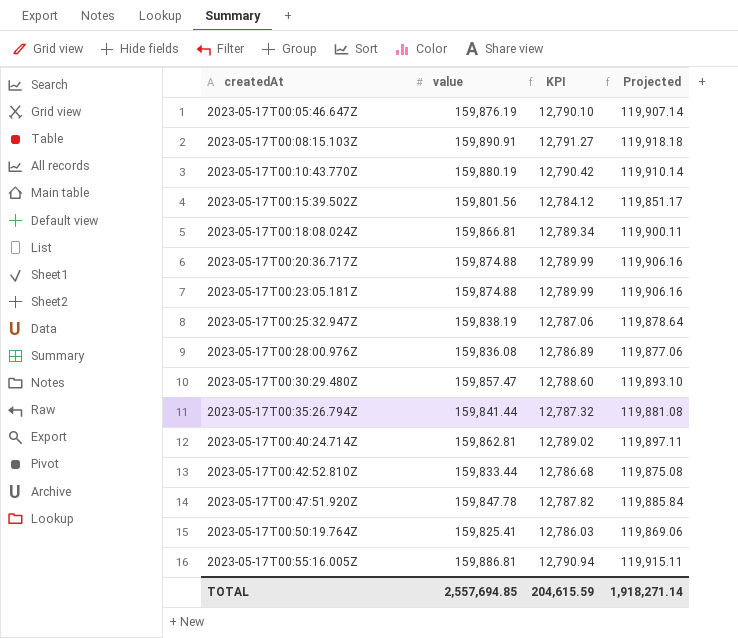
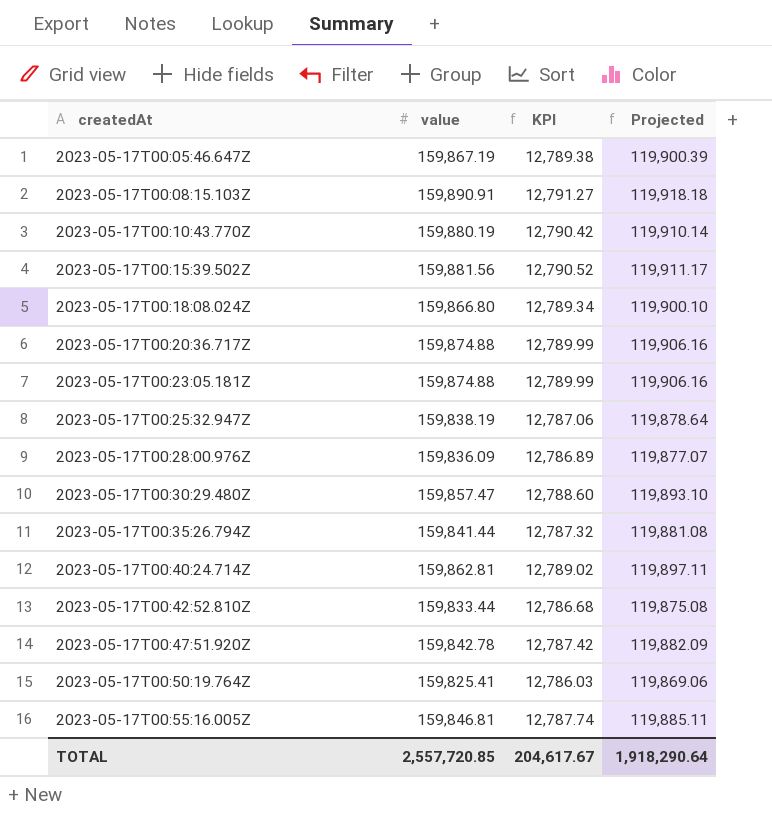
2023-05-17T00:05:46.647Z | value: 159,876.19 -> 159,867.19
2023-05-17T00:05:46.647Z | KPI: 12,790.10 -> 12,789.38
2023-05-17T00:05:46.647Z | Projected: 119,907.14 -> 119,900.39
2023-05-17T00:15:39.502Z | value: 159,801.56 -> 159,881.56
2023-05-17T00:15:39.502Z | KPI: 12,784.12 -> 12,790.52
2023-05-17T00:15:39.502Z | Projected: 119,851.17 -> 119,911.17
2023-05-17T00:18:08.024Z | value: 159,866.81 -> 159,866.80
2023-05-17T00:18:08.024Z | Projected: 119,900.11 -> 119,900.10
2023-05-17T00:28:00.976Z | value: 159,836.08 -> 159,836.09
2023-05-17T00:28:00.976Z | Projected: 119,877.06 -> 119,877.07
2023-05-17T00:47:51.920Z | value: 159,847.78 -> 159,842.78
2023-05-17T00:47:51.920Z | KPI: 12,787.82 -> 12,787.42
2023-05-17T00:47:51.920Z | Projected: 119,885.84 -> 119,882.09
2023-05-17T00:55:16.005Z | value: 159,886.81 -> 159,846.81
2023-05-17T00:55:16.005Z | KPI: 12,790.94 -> 12,787.74
2023-05-17T00:55:16.005Z | Projected: 119,915.11 -> 119,885.11
TOTAL | value: 2,557,694.85 -> 2,557,720.85
TOTAL | KPI: 204,615.59 -> 204,617.67
TOTAL | Projected: 1,918,271.14 -> 1,918,290.64

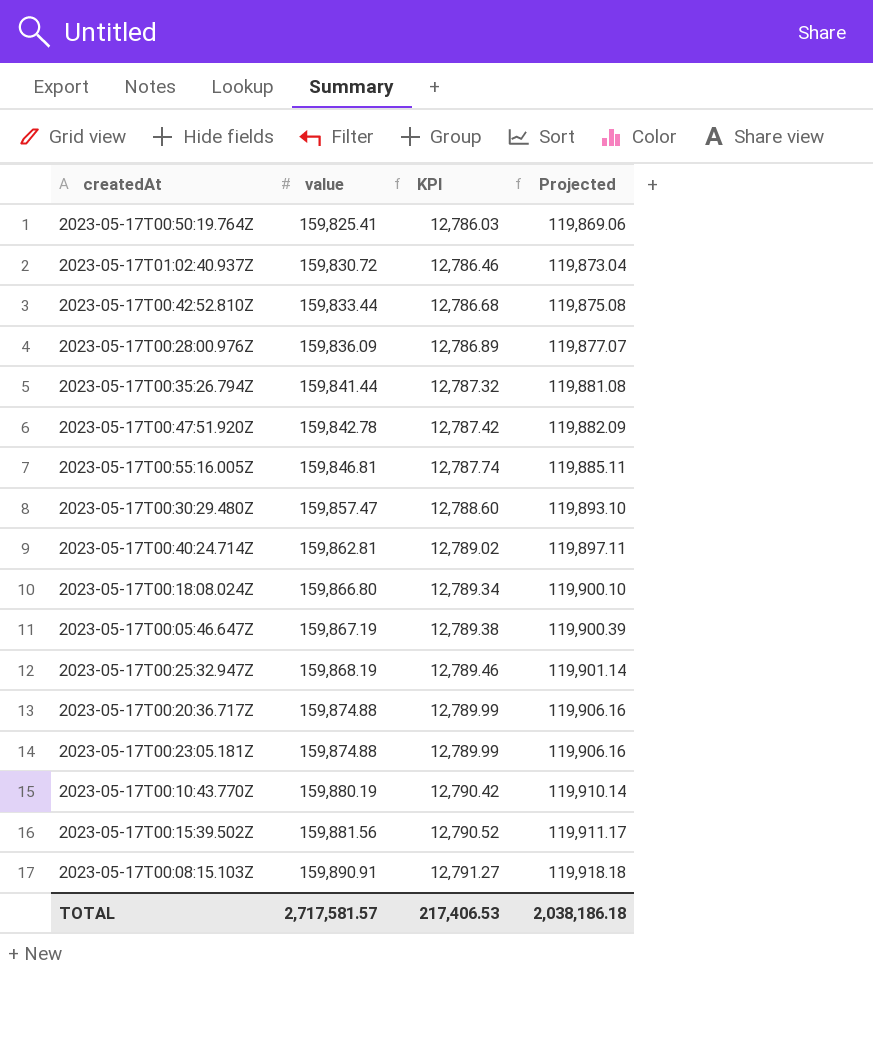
row order: createdAt ascending -> value ascending
row 2023-05-17T01:02:40.937Z: none -> 159,830.72 | 12,786.46 | 119,873.04
2023-05-17T00:25:32.947Z | value: 159,838.19 -> 159,868.19
2023-05-17T00:25:32.947Z | KPI: 12,787.06 -> 12,789.46
2023-05-17T00:25:32.947Z | Projected: 119,878.64 -> 119,901.14
TOTAL | value: 2,557,720.85 -> 2,717,581.57
TOTAL | KPI: 204,617.67 -> 217,406.53
TOTAL | Projected: 1,918,290.64 -> 2,038,186.18

